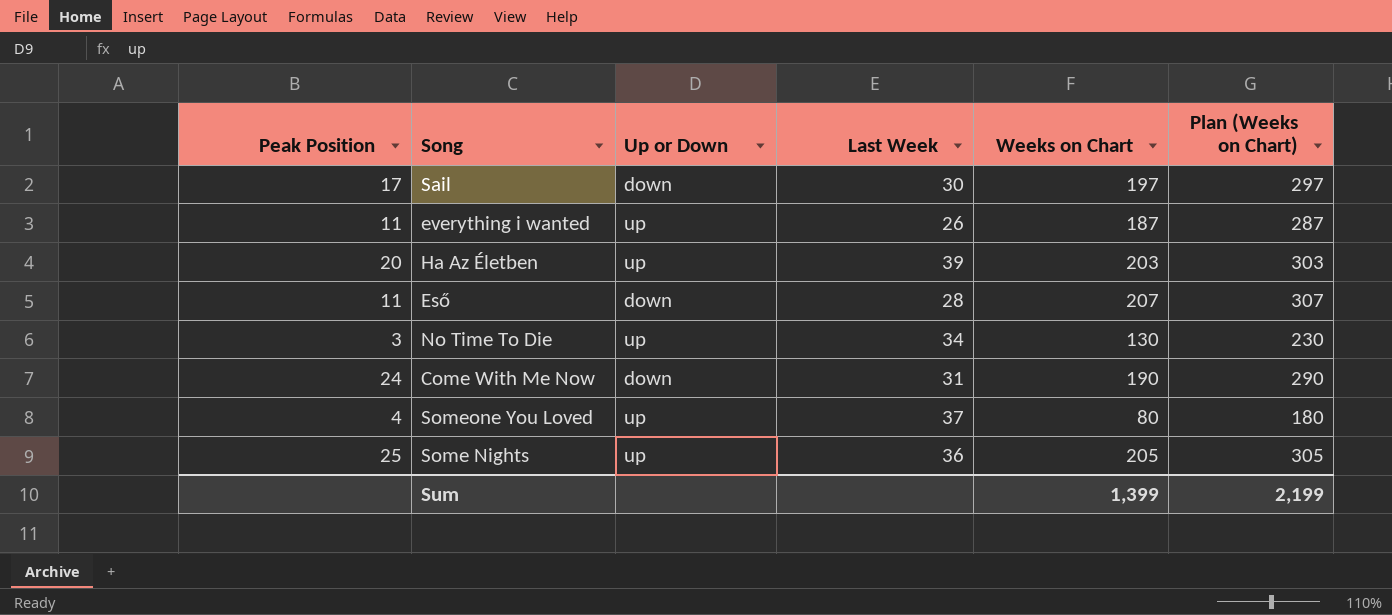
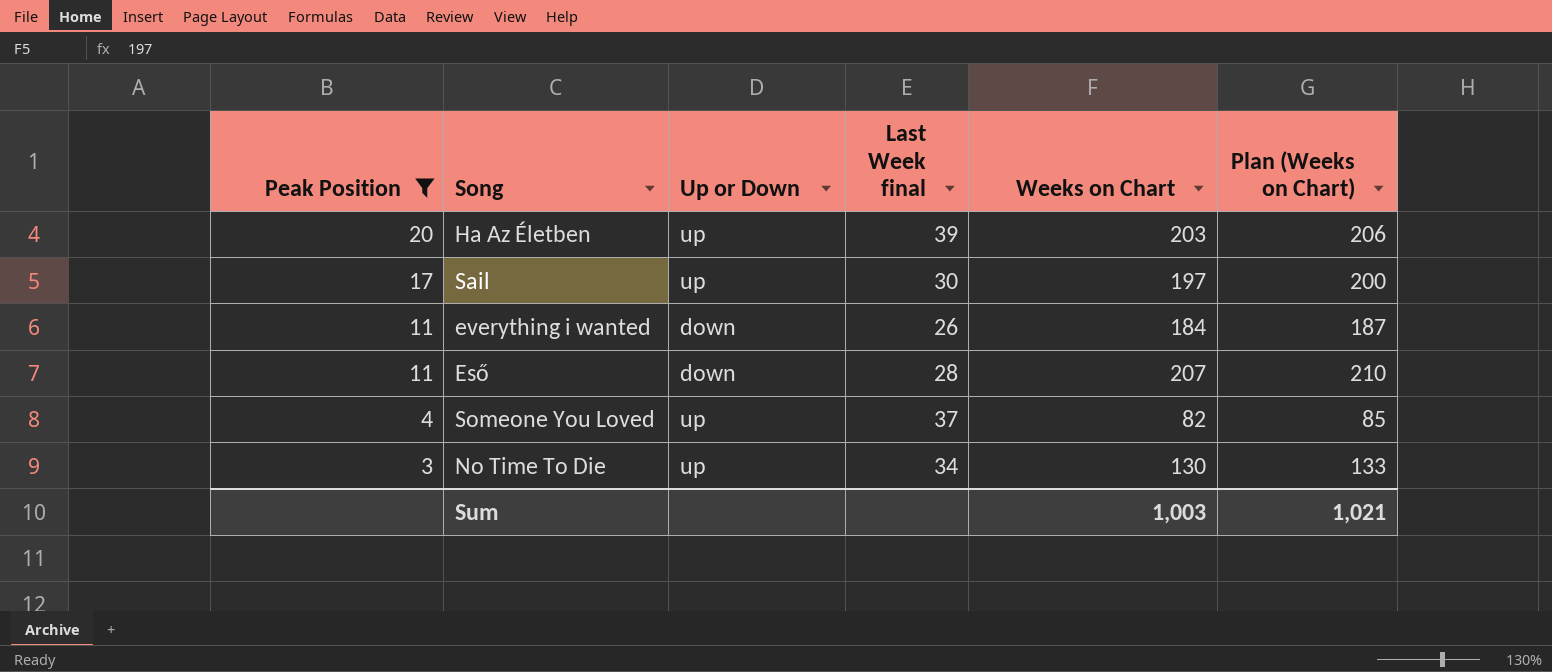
filter: none -> Peak Position <= 20
row order: none -> Peak Position descending
column name: Last Week -> Last Week final
column Plan (Weeks on Chart) | formula: [Weeks on Chart] + 100 -> [Weeks on Chart] + 3
Sail | Up or Down: down -> up
everything i wanted | Up or Down: up -> down
everything i wanted | Weeks on Chart: 187 -> 184
Someone You Loved | Weeks on Chart: 80 -> 82
Sum | Weeks on Chart: 1,399 -> 1,003
Sum | Plan (Weeks on Chart): 2,199 -> 1,021

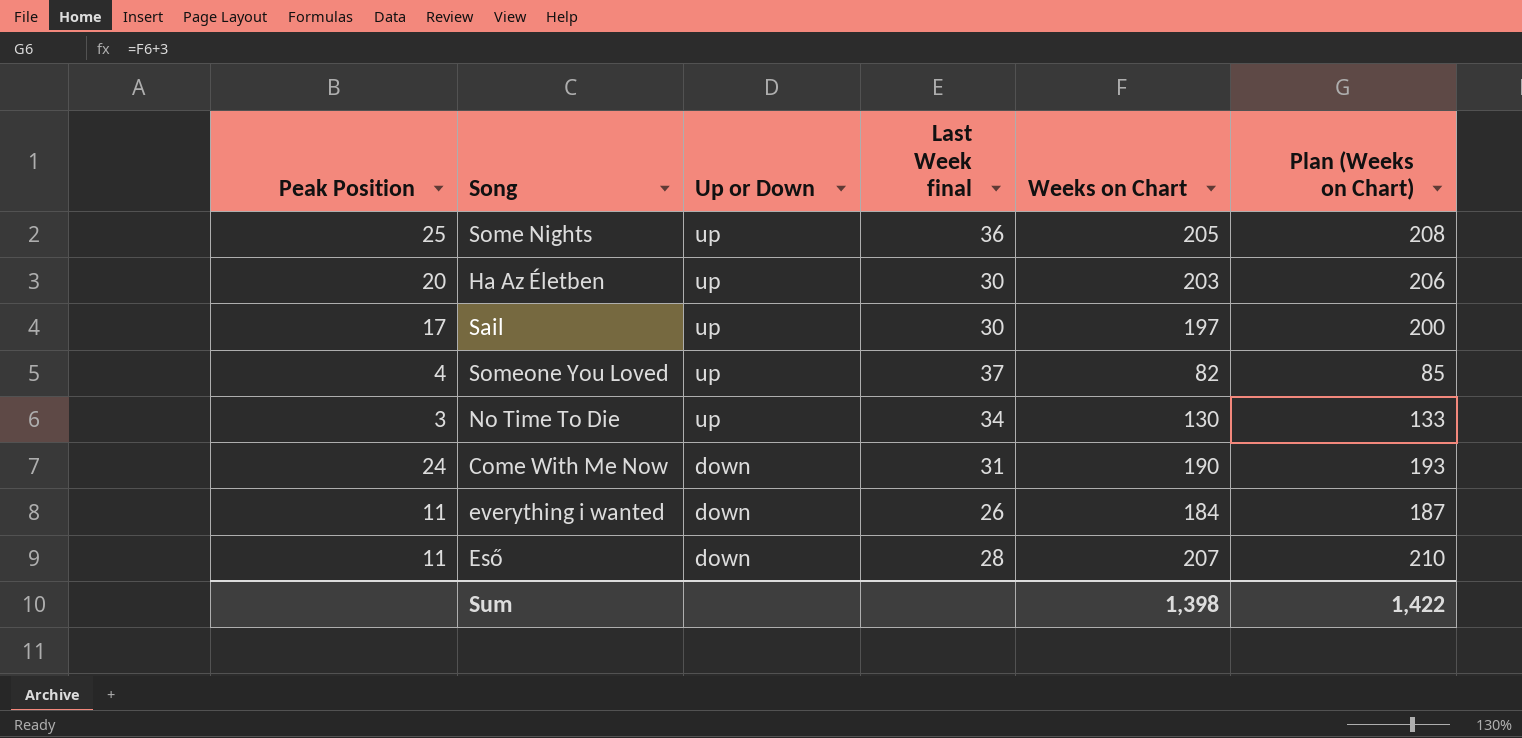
filter: Peak Position <= 20 -> none
row order: Peak Position descending -> Up or Down descending
Ha Az Életben | Last Week final: 39 -> 30
Sum | Weeks on Chart: 1,003 -> 1,398
Sum | Plan (Weeks on Chart): 1,021 -> 1,422

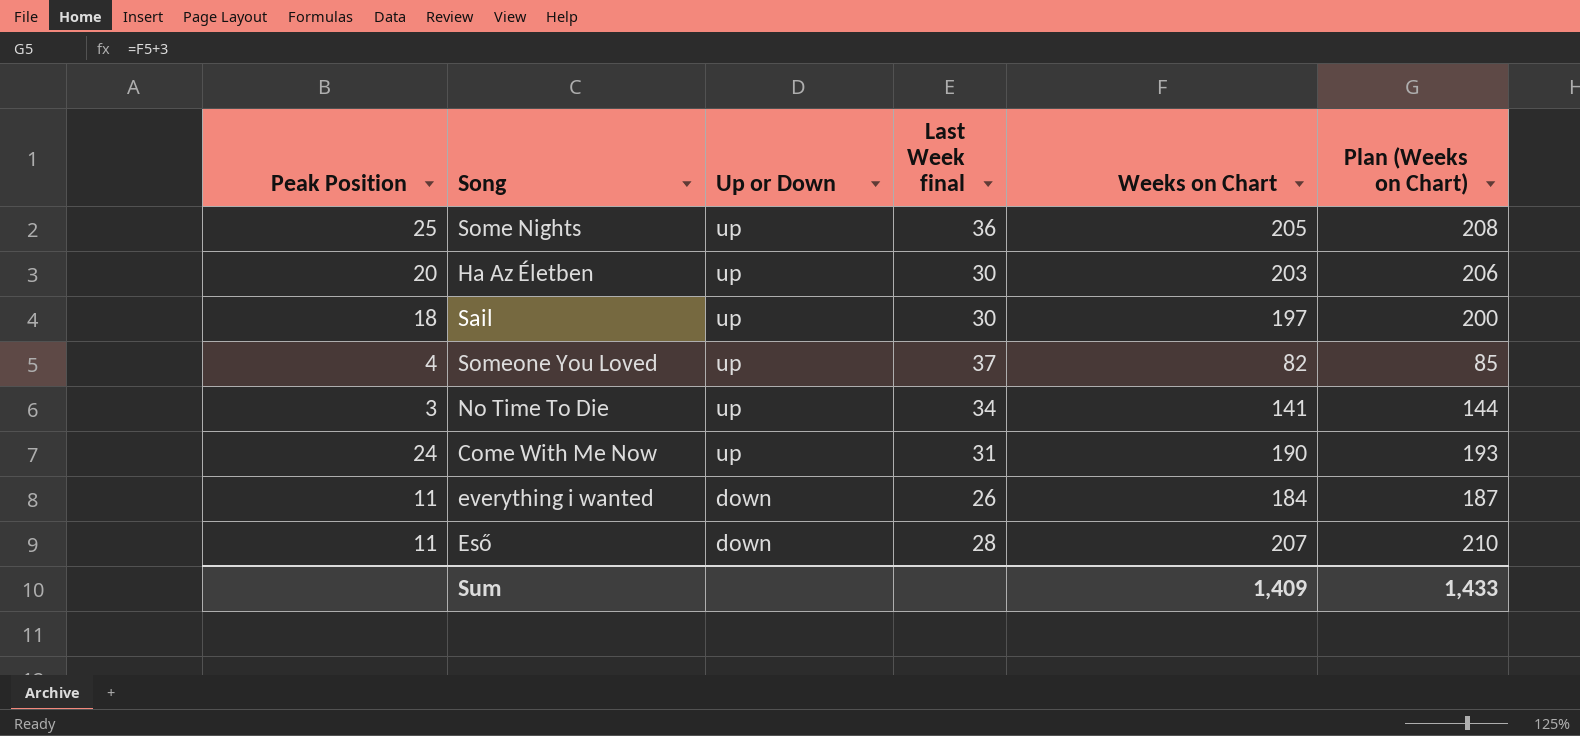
Sail | Peak Position: 17 -> 18
No Time To Die | Weeks on Chart: 130 -> 141
No Time To Die | Plan (Weeks on Chart): 133 -> 144
Come With Me Now | Up or Down: down -> up
Sum | Weeks on Chart: 1,398 -> 1,409
Sum | Plan (Weeks on Chart): 1,422 -> 1,433

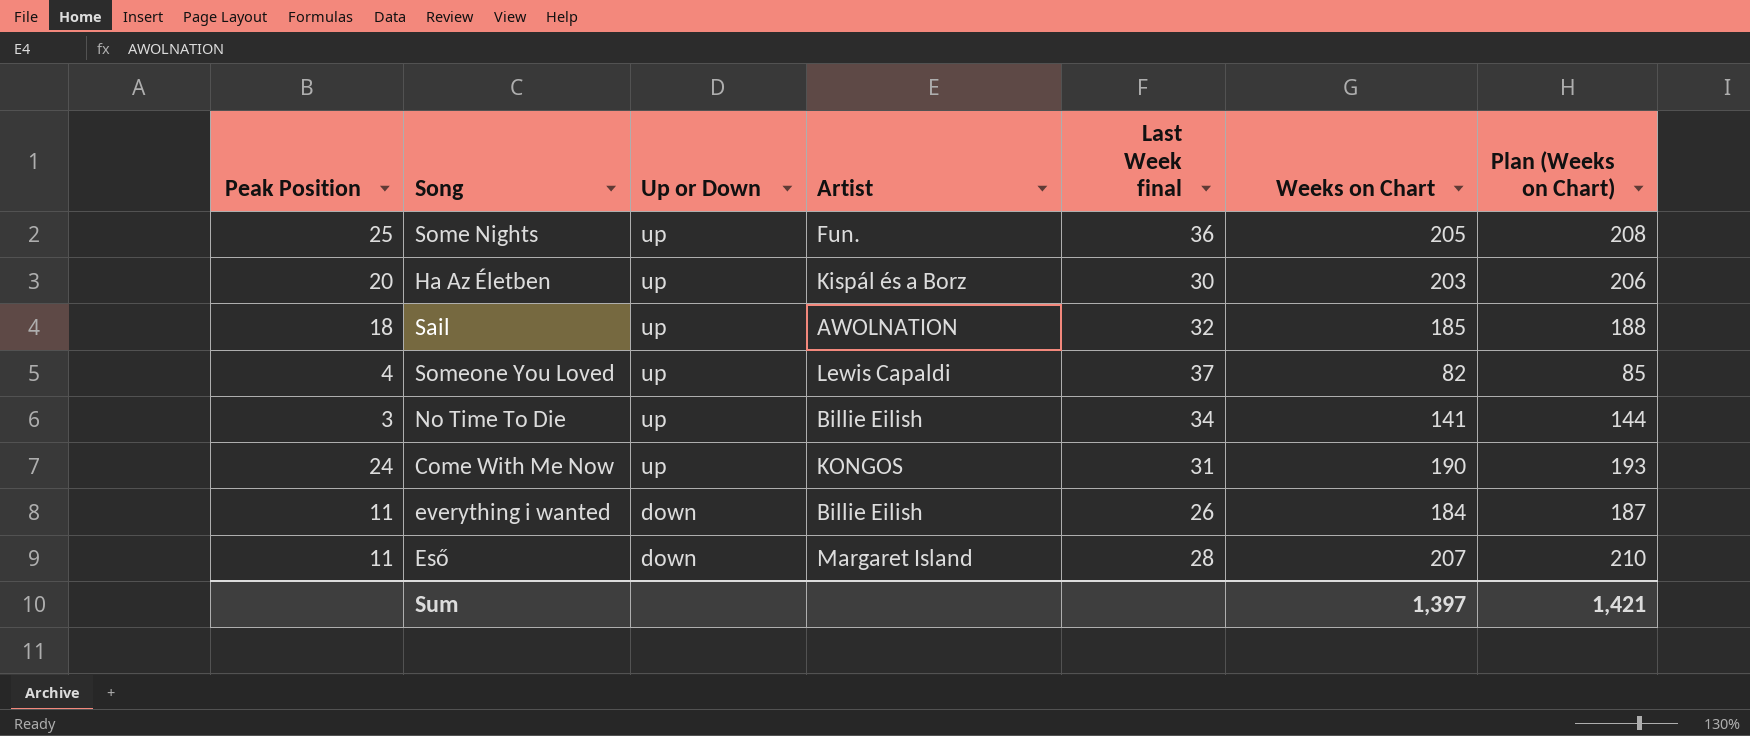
column Artist | position: none -> 4
Sail | Last Week final: 30 -> 32
Sail | Weeks on Chart: 197 -> 185
Sail | Plan (Weeks on Chart): 200 -> 188
Sum | Weeks on Chart: 1,409 -> 1,397
Sum | Plan (Weeks on Chart): 1,433 -> 1,421

